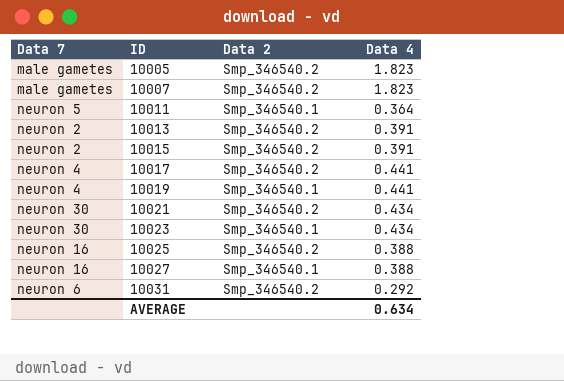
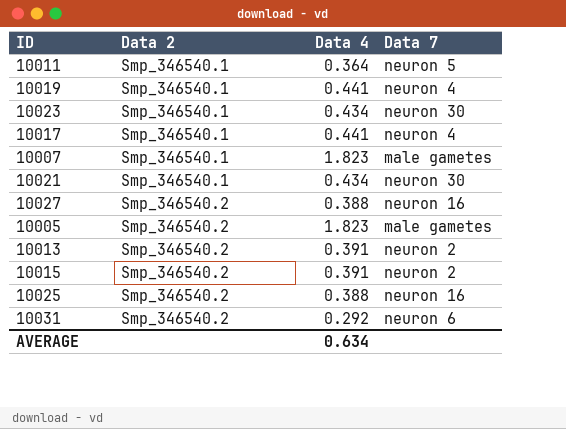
row order: ID ascending -> Data 2 ascending
column Data 7 | position: 1 -> 4
10017 | Data 2: Smp_346540.2 -> Smp_346540.1
10007 | Data 2: Smp_346540.2 -> Smp_346540.1
10021 | Data 2: Smp_346540.2 -> Smp_346540.1
10027 | Data 2: Smp_346540.1 -> Smp_346540.2

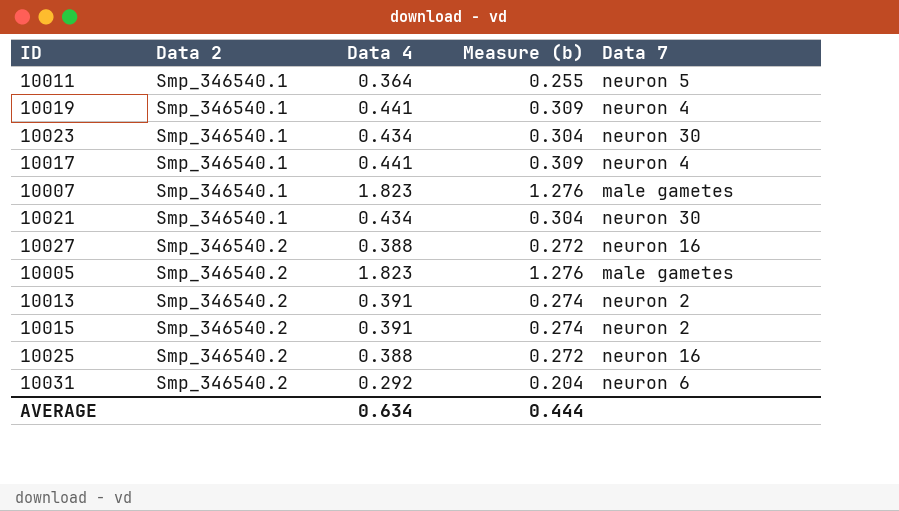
column Measure (b) | formula: none -> [Data 4] * 0.7

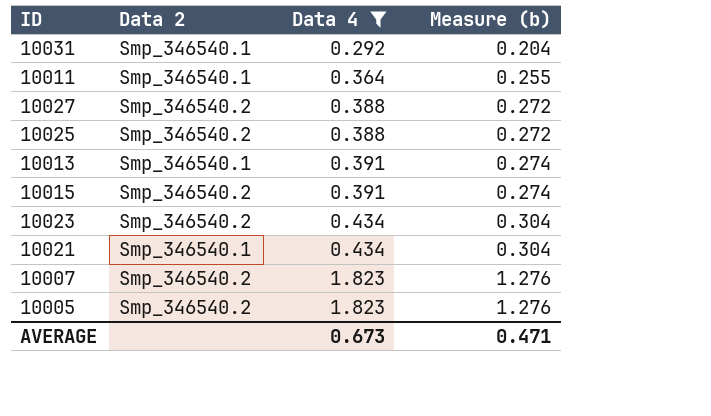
filter: none -> Data 4 != 0.441
row order: Data 2 ascending -> Data 4 ascending
column Data 7 | position: 5 -> none
10031 | Data 2: Smp_346540.2 -> Smp_346540.1
10013 | Data 2: Smp_346540.2 -> Smp_346540.1
10023 | Data 2: Smp_346540.1 -> Smp_346540.2
10007 | Data 2: Smp_346540.1 -> Smp_346540.2
AVERAGE | Data 4: 0.634 -> 0.673
AVERAGE | Measure (b): 0.444 -> 0.471

